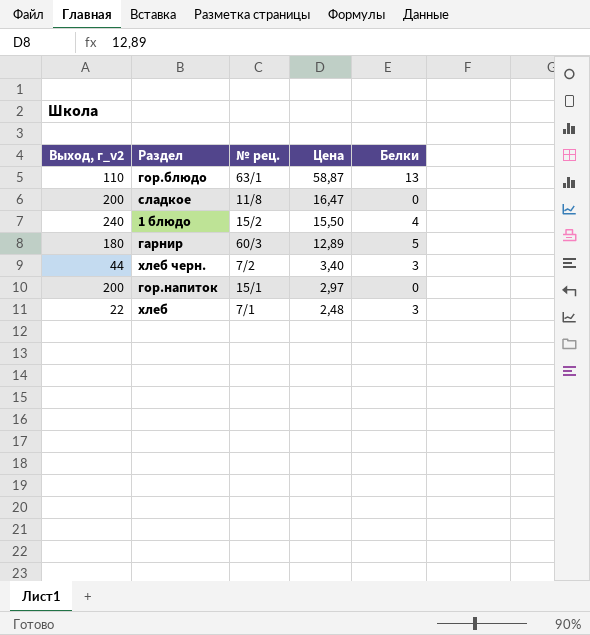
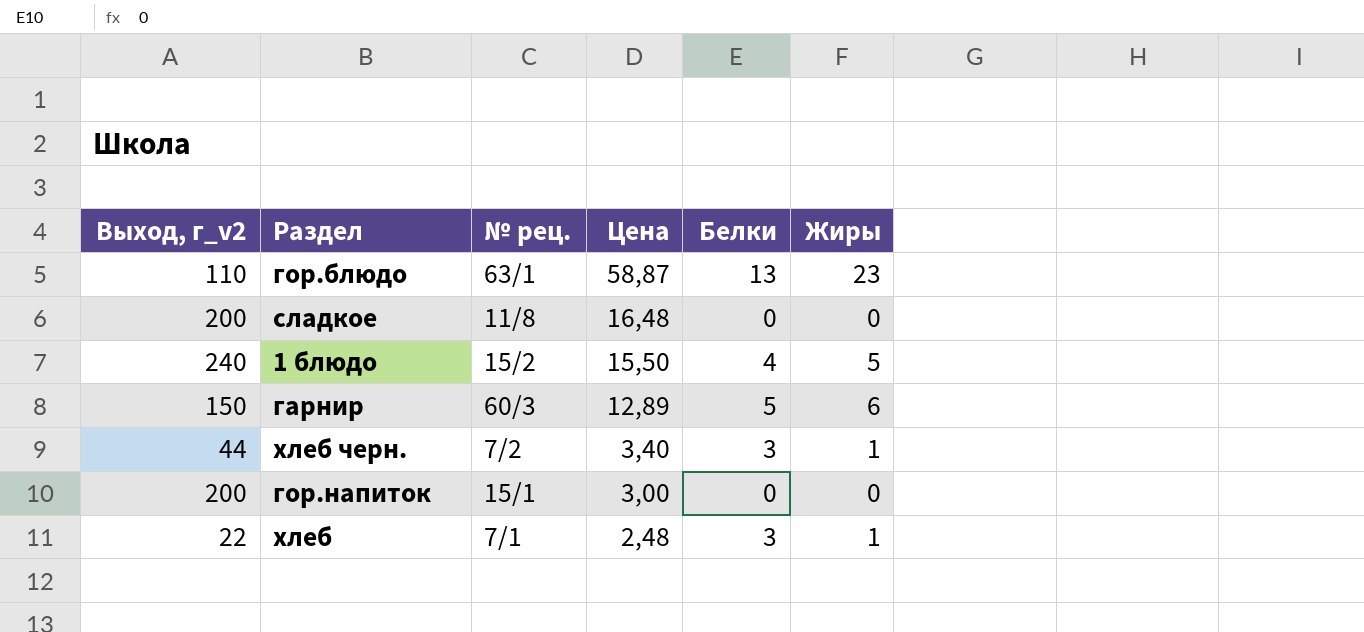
column Жиры | position: none -> 6
сладкое | Цена: 16,47 -> 16,48
гарнир | Выход, г_v2: 180 -> 150
гор.напиток | Цена: 2,97 -> 3,00

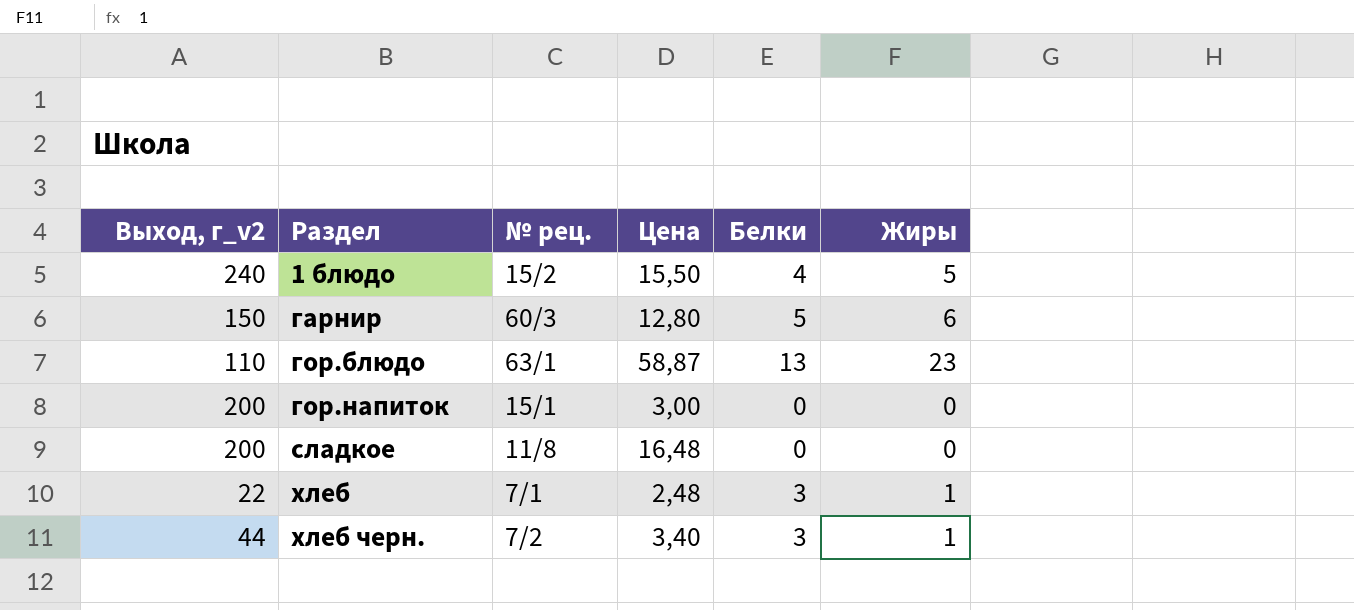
row order: Цена descending -> Раздел ascending
гарнир | Цена: 12,89 -> 12,80

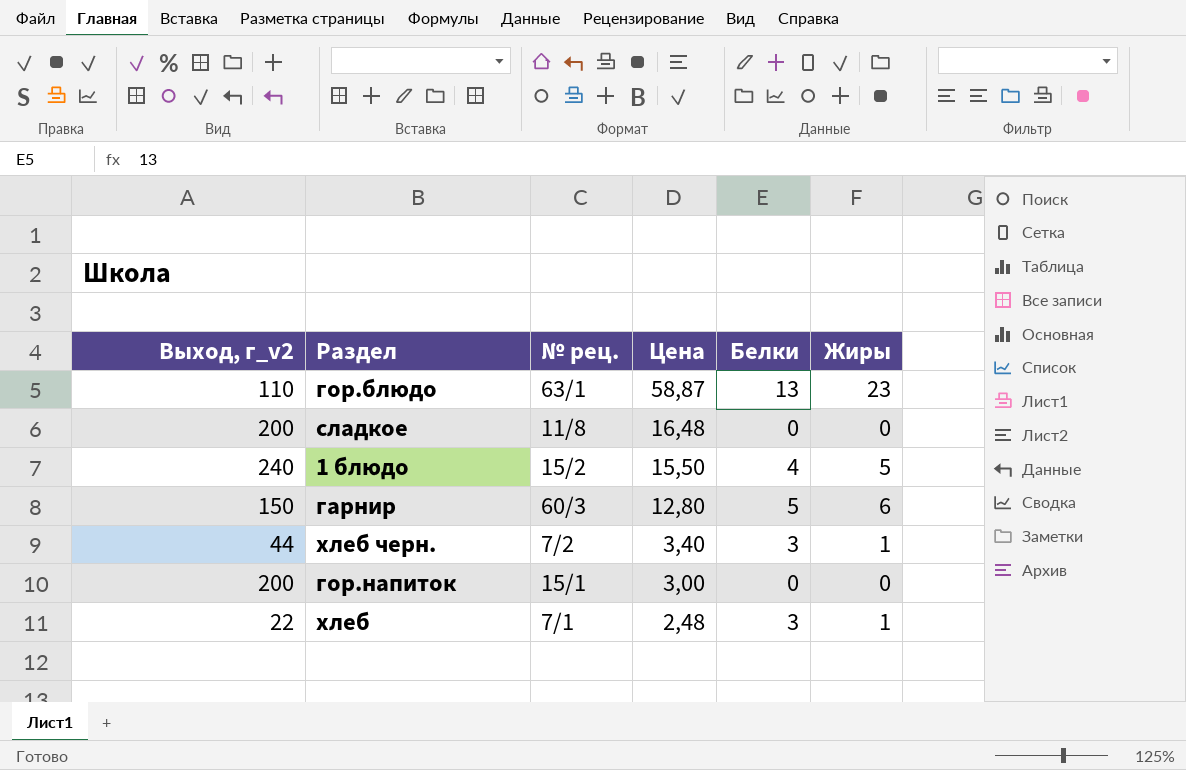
row order: Раздел ascending -> Цена descending

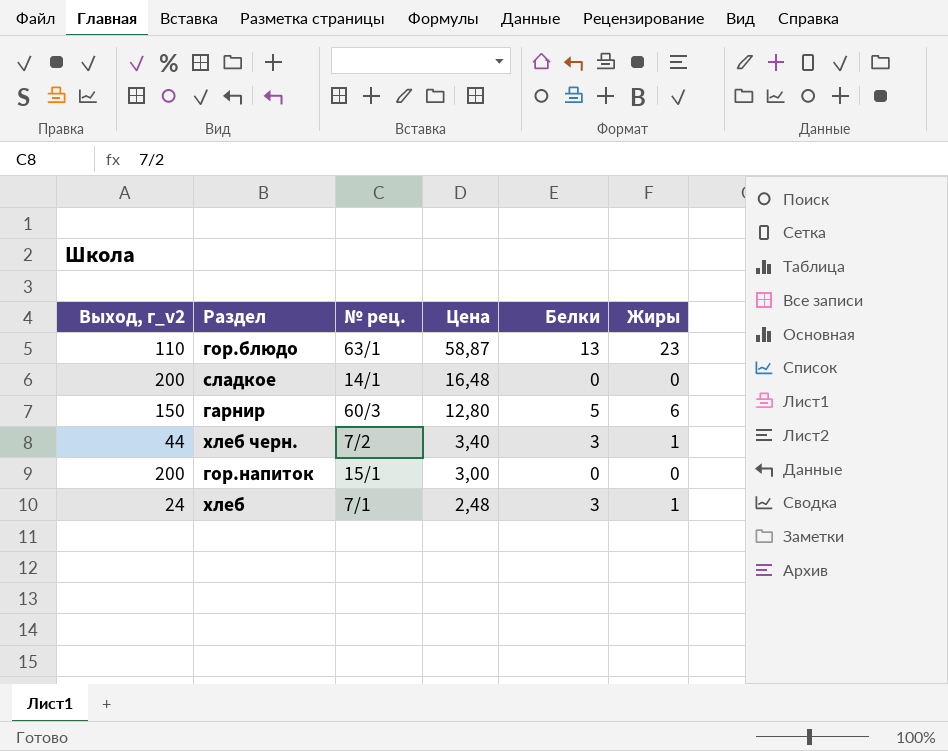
row 1 блюдо: 240 | 15/2 | 15,50 | 4 | 5 -> none
сладкое | № рец.: 11/8 -> 14/1
хлеб | Выход, г_v2: 22 -> 24

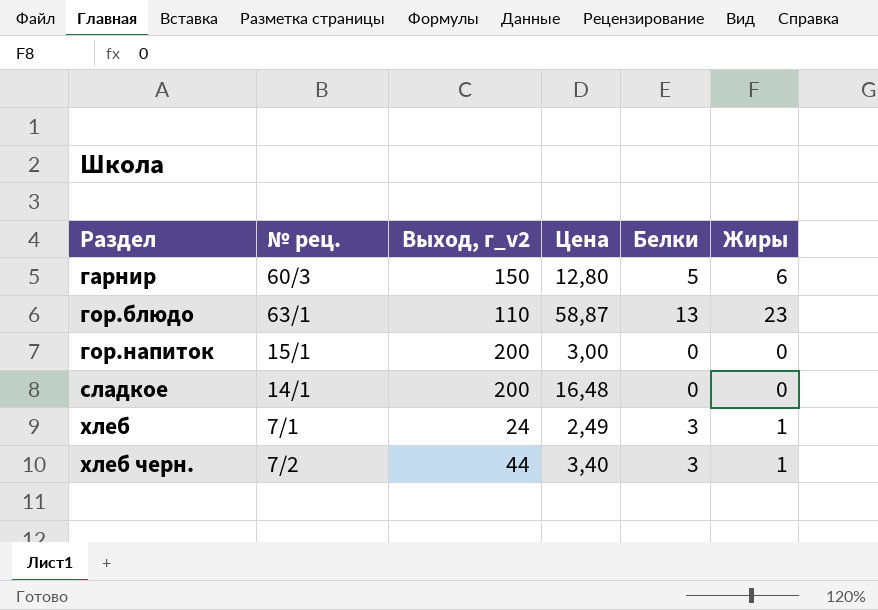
row order: Цена descending -> Раздел ascending
column Выход, г_v2 | position: 1 -> 3
хлеб | Цена: 2,48 -> 2,49

